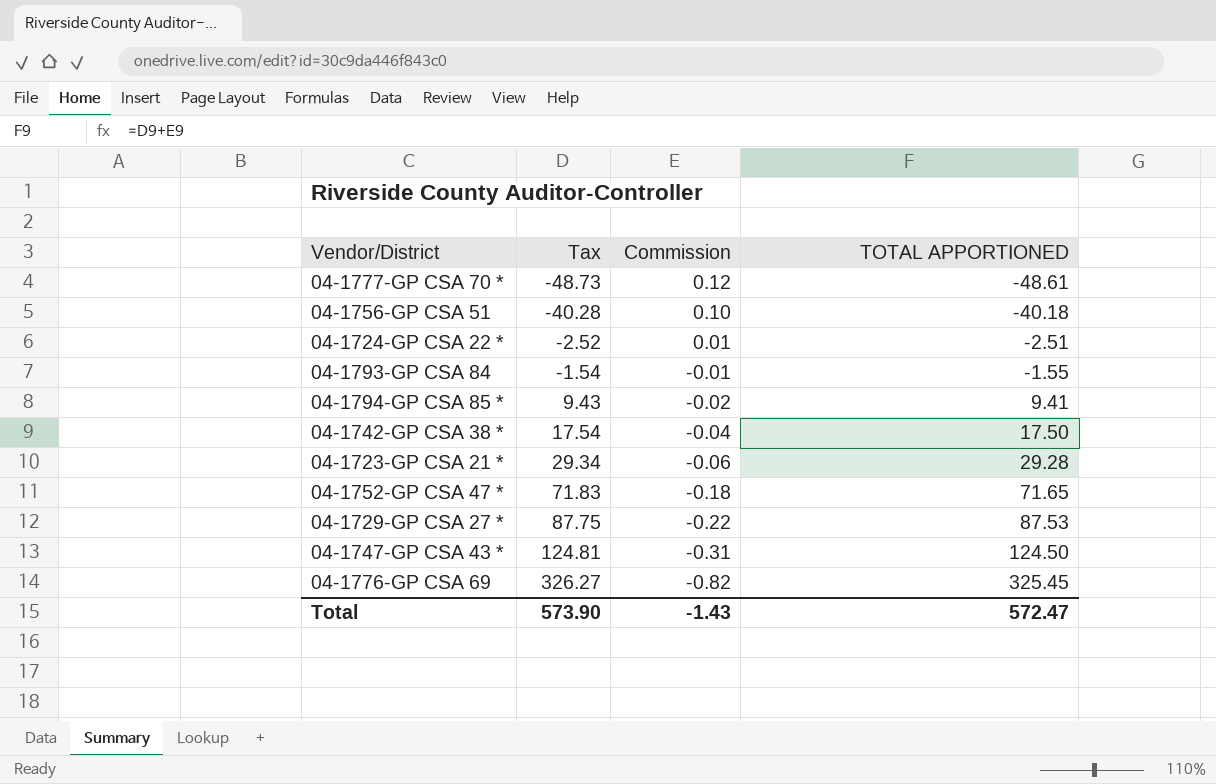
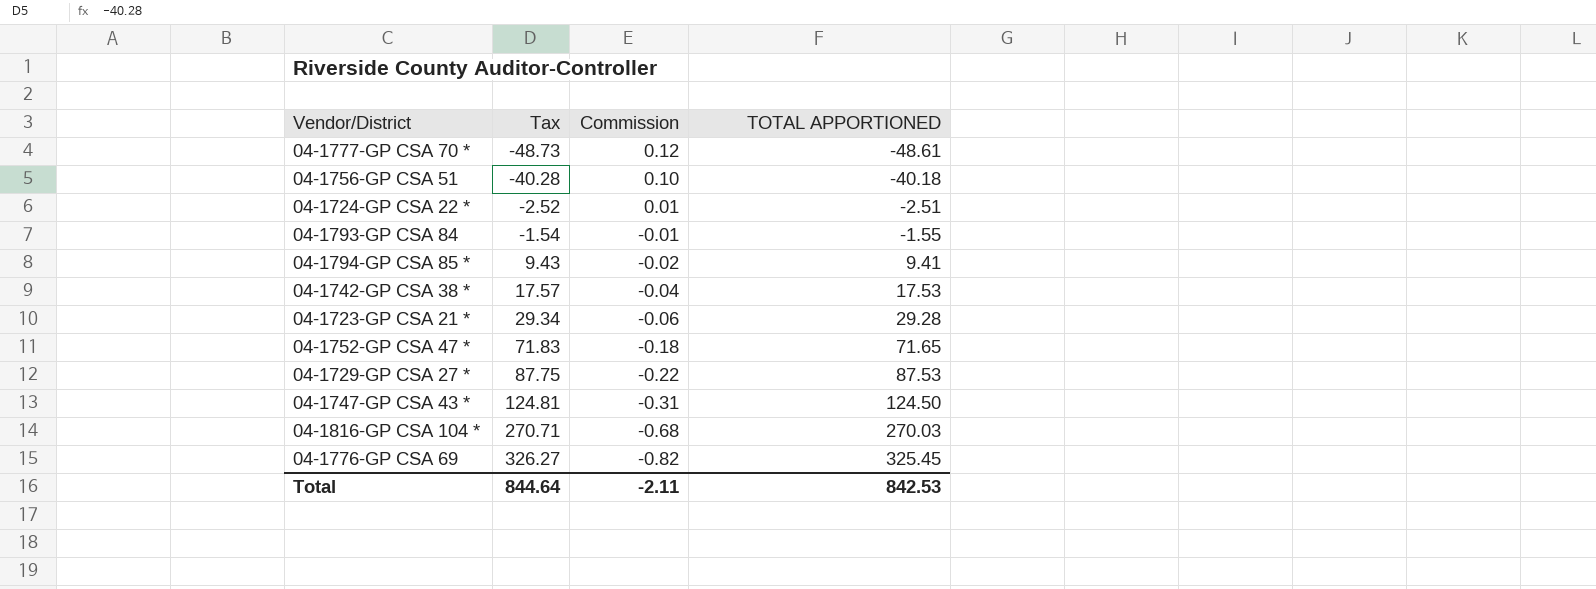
04-1742-GP CSA 38 * | Tax: 17.54 -> 17.57
04-1742-GP CSA 38 * | TOTAL APPORTIONED: 17.50 -> 17.53
row 04-1816-GP CSA 104 *: none -> 270.71 | -0.68 | 270.03
Total | Tax: 573.90 -> 844.64
Total | Commission: -1.43 -> -2.11
Total | TOTAL APPORTIONED: 572.47 -> 842.53

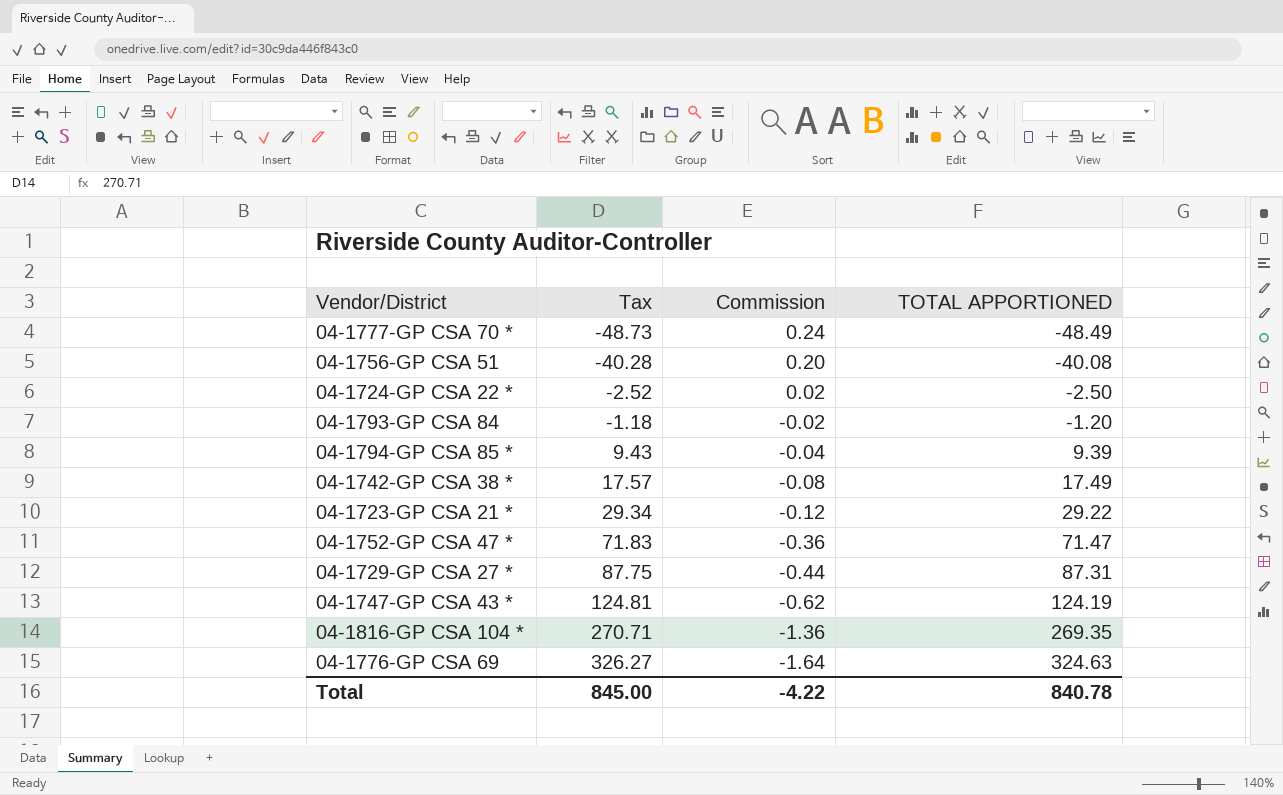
04-1777-GP CSA 70 * | Commission: 0.12 -> 0.24
04-1777-GP CSA 70 * | TOTAL APPORTIONED: -48.61 -> -48.49
04-1756-GP CSA 51 | Commission: 0.10 -> 0.20
04-1756-GP CSA 51 | TOTAL APPORTIONED: -40.18 -> -40.08
04-1724-GP CSA 22 * | Commission: 0.01 -> 0.02
04-1724-GP CSA 22 * | TOTAL APPORTIONED: -2.51 -> -2.50
04-1793-GP CSA 84 | Tax: -1.54 -> -1.18
04-1793-GP CSA 84 | Commission: -0.01 -> -0.02
04-1793-GP CSA 84 | TOTAL APPORTIONED: -1.55 -> -1.20
04-1794-GP CSA 85 * | Commission: -0.02 -> -0.04
04-1794-GP CSA 85 * | TOTAL APPORTIONED: 9.41 -> 9.39
04-1742-GP CSA 38 * | Commission: -0.04 -> -0.08
04-1742-GP CSA 38 * | TOTAL APPORTIONED: 17.53 -> 17.49
04-1723-GP CSA 21 * | Commission: -0.06 -> -0.12
04-1723-GP CSA 21 * | TOTAL APPORTIONED: 29.28 -> 29.22
04-1752-GP CSA 47 * | Commission: -0.18 -> -0.36
04-1752-GP CSA 47 * | TOTAL APPORTIONED: 71.65 -> 71.47
04-1729-GP CSA 27 * | Commission: -0.22 -> -0.44
04-1729-GP CSA 27 * | TOTAL APPORTIONED: 87.53 -> 87.31
04-1747-GP CSA 43 * | Commission: -0.31 -> -0.62
04-1747-GP CSA 43 * | TOTAL APPORTIONED: 124.50 -> 124.19
04-1816-GP CSA 104 * | Commission: -0.68 -> -1.36
04-1816-GP CSA 104 * | TOTAL APPORTIONED: 270.03 -> 269.35
04-1776-GP CSA 69 | Commission: -0.82 -> -1.64
04-1776-GP CSA 69 | TOTAL APPORTIONED: 325.45 -> 324.63
Total | Tax: 844.64 -> 845.00
Total | Commission: -2.11 -> -4.22
Total | TOTAL APPORTIONED: 842.53 -> 840.78

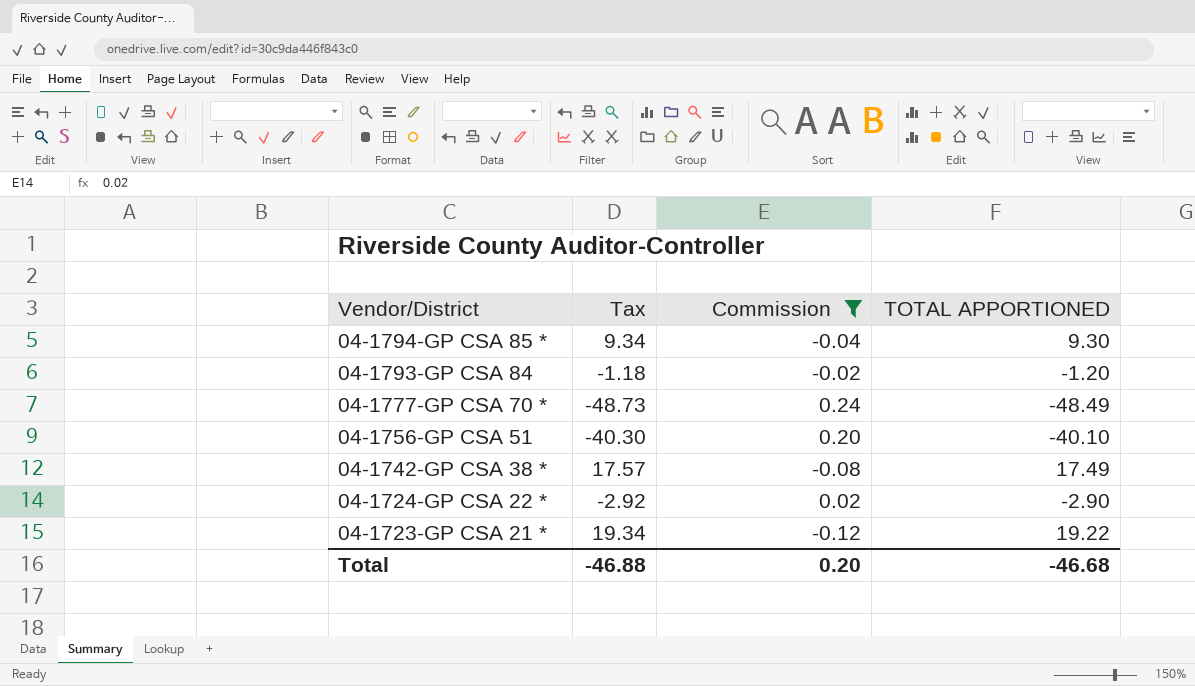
filter: none -> Commission >= -0.12
row order: Tax ascending -> Vendor/District descending
04-1794-GP CSA 85 * | Tax: 9.43 -> 9.34
04-1794-GP CSA 85 * | TOTAL APPORTIONED: 9.39 -> 9.30
04-1756-GP CSA 51 | Tax: -40.28 -> -40.30
04-1756-GP CSA 51 | TOTAL APPORTIONED: -40.08 -> -40.10
04-1724-GP CSA 22 * | Tax: -2.52 -> -2.92
04-1724-GP CSA 22 * | TOTAL APPORTIONED: -2.50 -> -2.90
04-1723-GP CSA 21 * | Tax: 29.34 -> 19.34
04-1723-GP CSA 21 * | TOTAL APPORTIONED: 29.22 -> 19.22
Total | Tax: 845.00 -> -46.88
Total | Commission: -4.22 -> 0.20
Total | TOTAL APPORTIONED: 840.78 -> -46.68

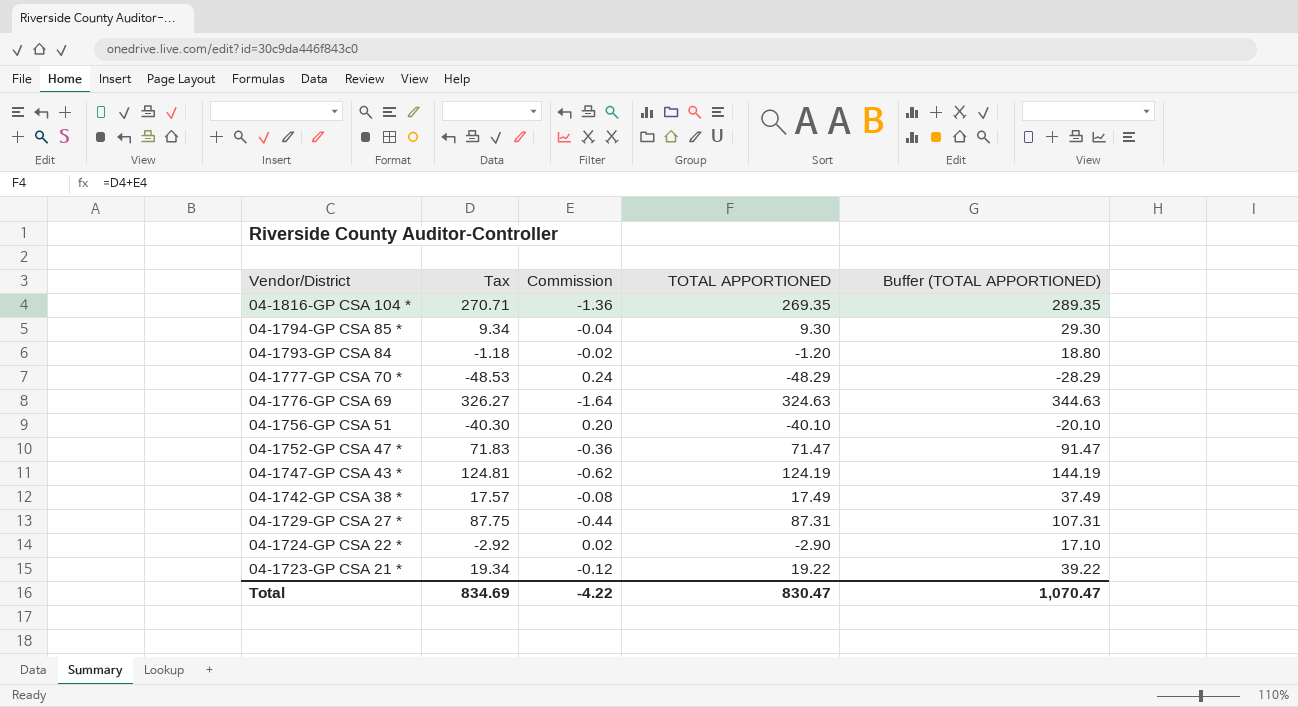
filter: Commission >= -0.12 -> none
column Buffer (TOTAL APPORTIONED) | formula: none -> [TOTAL APPORTIONED] + 20
04-1777-GP CSA 70 * | Tax: -48.73 -> -48.53
04-1777-GP CSA 70 * | TOTAL APPORTIONED: -48.49 -> -48.29
Total | Tax: -46.88 -> 834.69
Total | Commission: 0.20 -> -4.22
Total | TOTAL APPORTIONED: -46.68 -> 830.47

